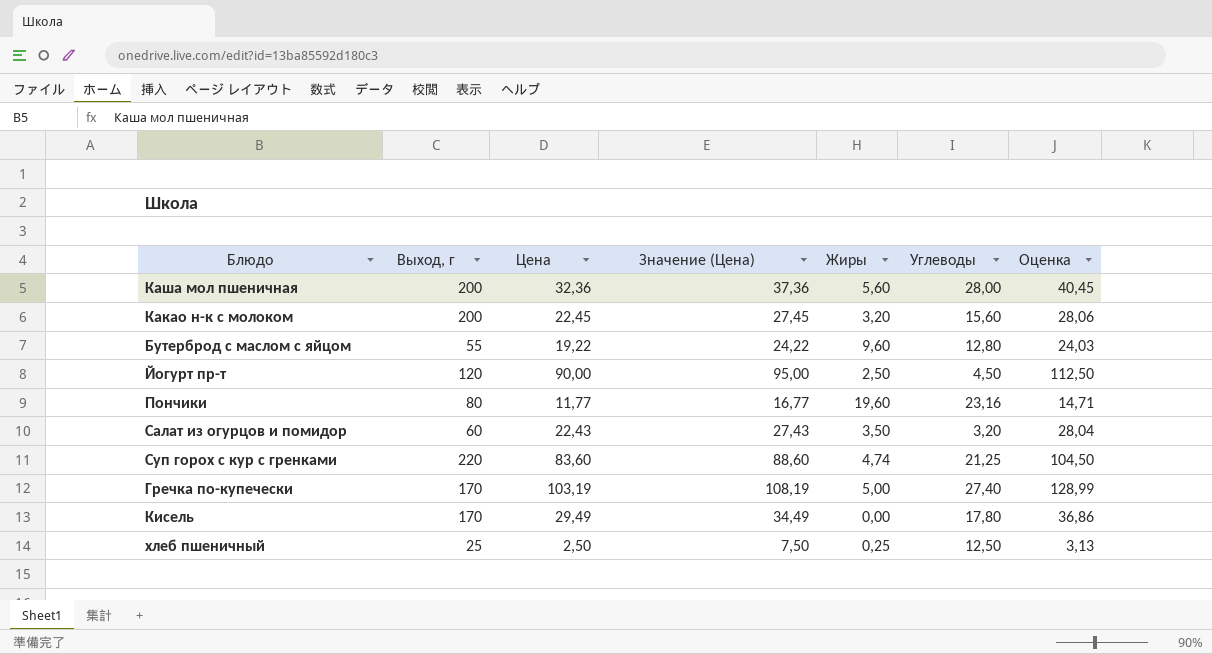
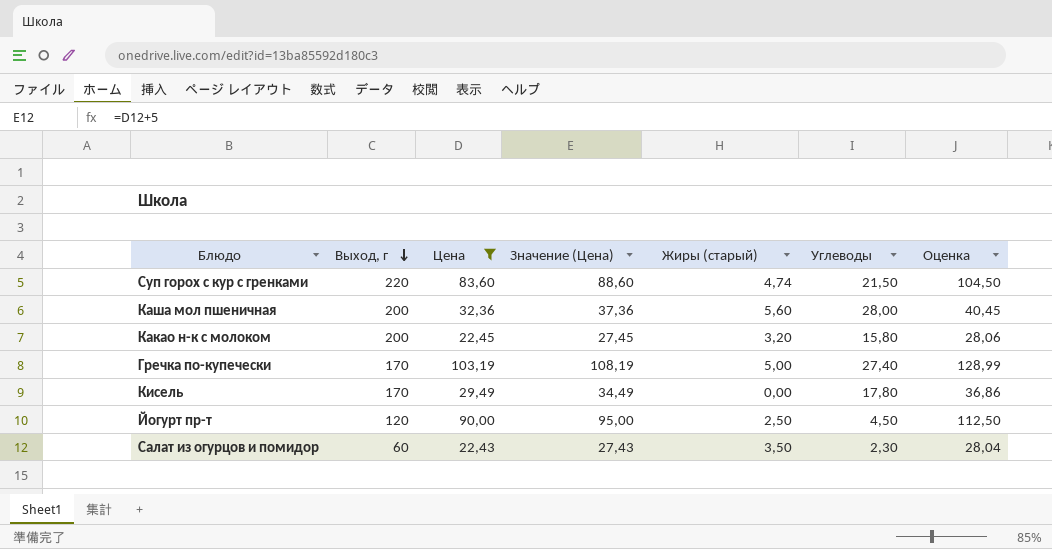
filter: none -> Цена >= 22,43
row order: none -> Выход, г descending
column name: Жиры -> Жиры (старый)
Суп горох с кур с гренками | Углеводы: 21,25 -> 21,50
Какао н-к с молоком | Углеводы: 15,60 -> 15,80
Салат из огурцов и помидор | Углеводы: 3,20 -> 2,30

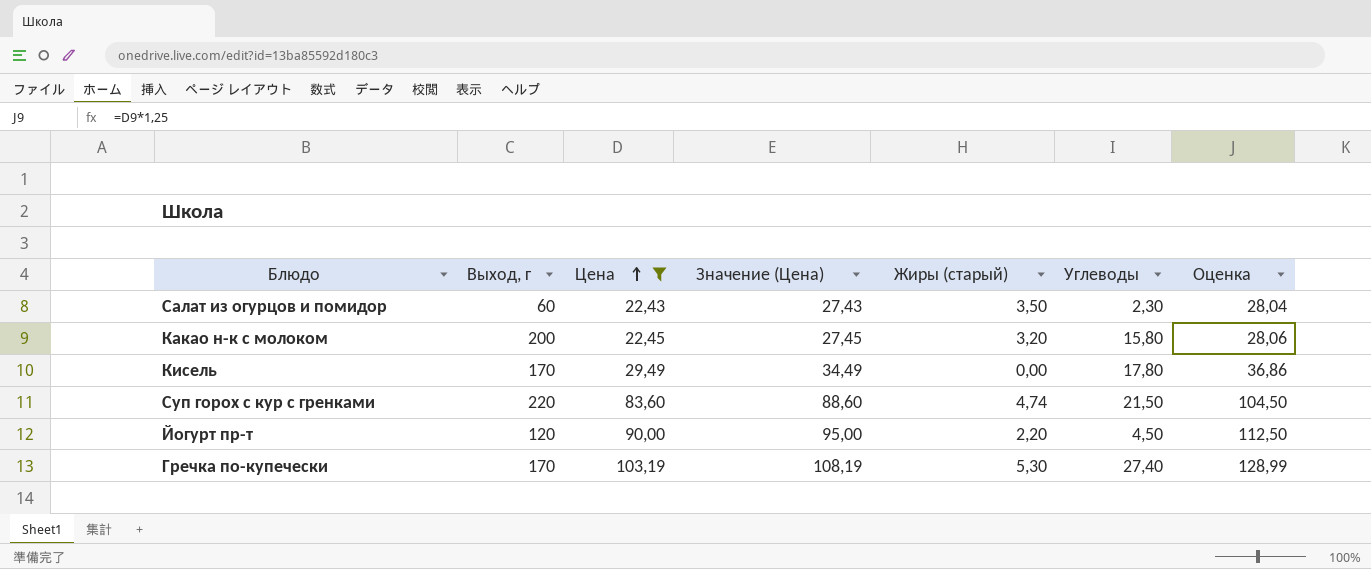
row order: Выход, г descending -> Цена ascending
row Каша мол пшеничная: 200 | 32,36 | 37,36 | 5,60 | 28,00 | 40,45 -> none
Йогурт пр-т | Жиры (старый): 2,50 -> 2,20
Гречка по-купечески | Жиры (старый): 5,00 -> 5,30

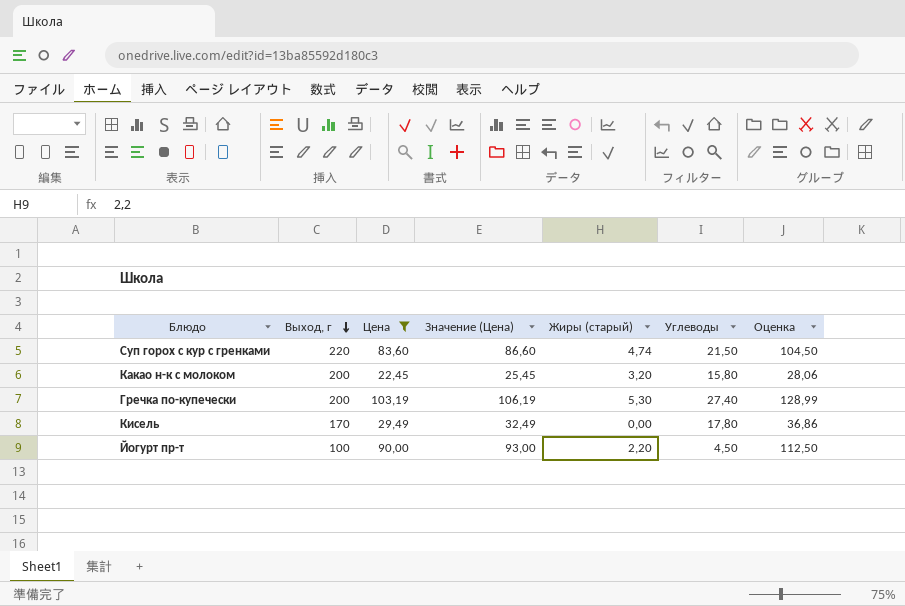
row order: Цена ascending -> Выход, г descending
column Значение (Цена) | formula: [Цена] + 5 -> [Цена] + 3
row Салат из огурцов и помидор: 60 | 22,43 | 27,43 | 3,50 | 2,30 | 28,04 -> none
Гречка по-купечески | Выход, г: 170 -> 200
Йогурт пр-т | Выход, г: 120 -> 100

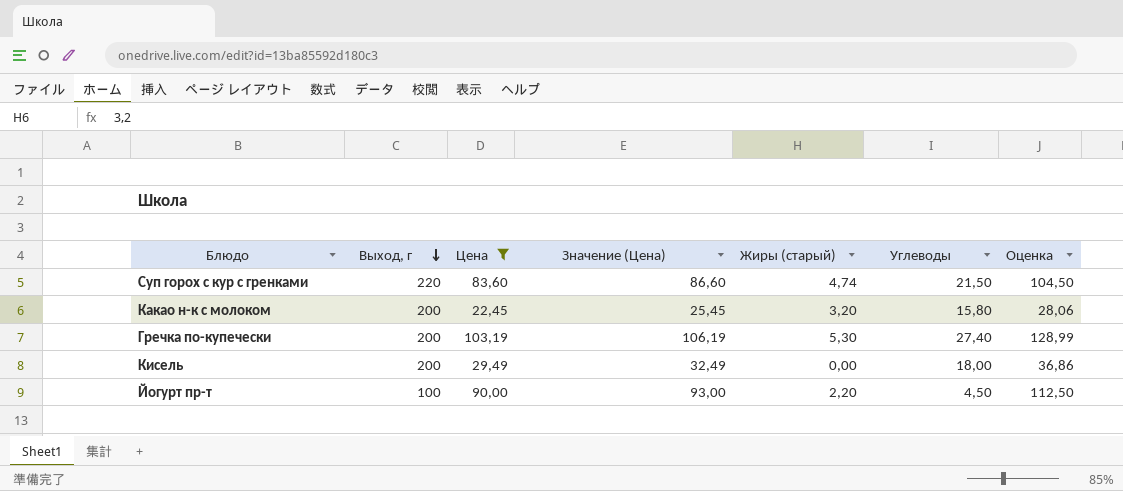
Кисель | Выход, г: 170 -> 200
Кисель | Углеводы: 17,80 -> 18,00

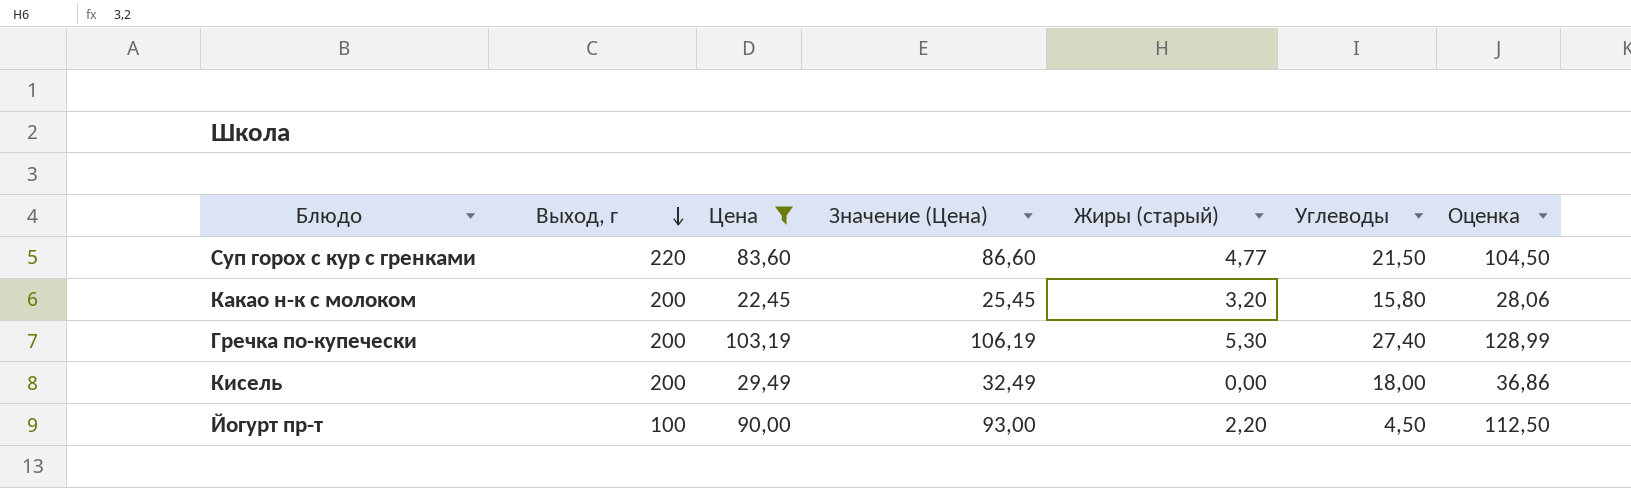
Суп горох с кур с гренками | Жиры (старый): 4,74 -> 4,77

